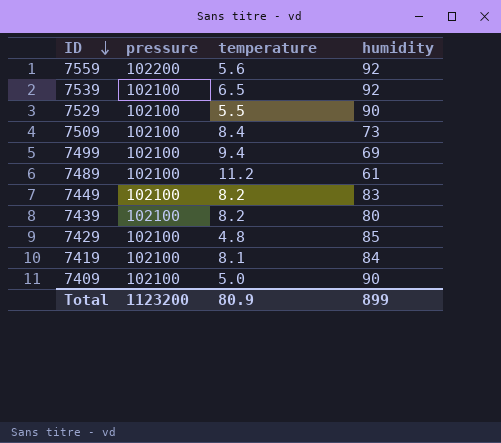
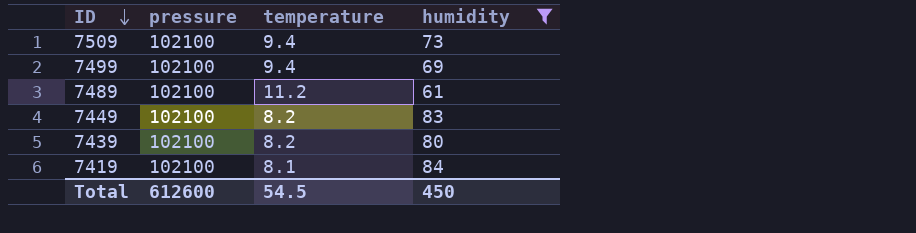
filter: none -> humidity <= 84
7509 | temperature: 8.4 -> 9.4
Total | pressure: 1123200 -> 612600
Total | temperature: 80.9 -> 54.5
Total | humidity: 899 -> 450

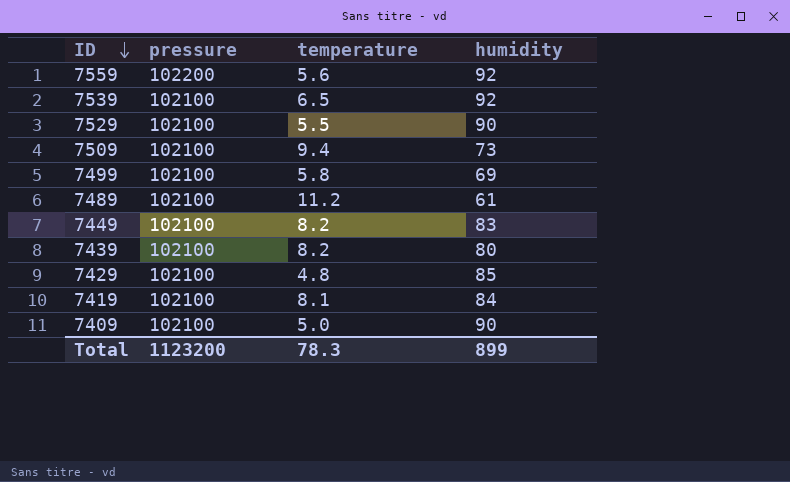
filter: humidity <= 84 -> none
7499 | temperature: 9.4 -> 5.8
Total | pressure: 612600 -> 1123200
Total | temperature: 54.5 -> 78.3
Total | humidity: 450 -> 899

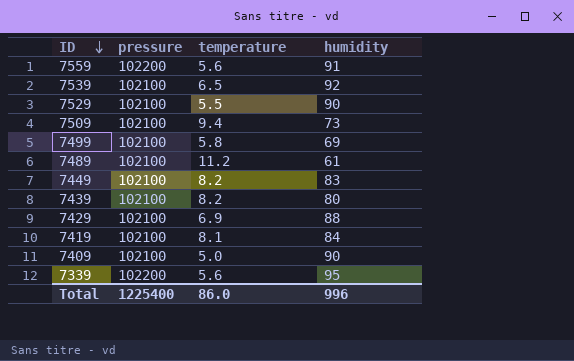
7559 | humidity: 92 -> 91
7429 | temperature: 4.8 -> 6.9
7429 | humidity: 85 -> 88
row 7339: none -> 102200 | 5.6 | 95
Total | pressure: 1123200 -> 1225400
Total | temperature: 78.3 -> 86.0
Total | humidity: 899 -> 996

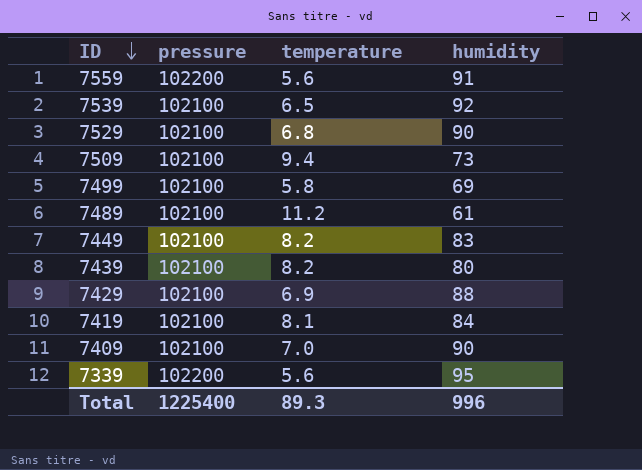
7529 | temperature: 5.5 -> 6.8
7409 | temperature: 5.0 -> 7.0
Total | temperature: 86.0 -> 89.3

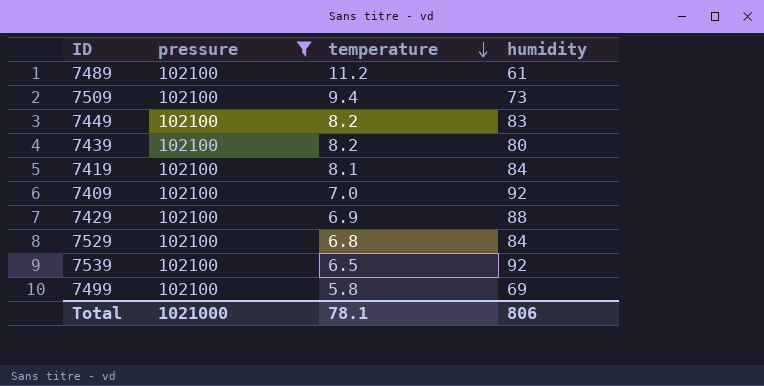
filter: none -> pressure = 102100
row order: ID descending -> temperature descending
7409 | humidity: 90 -> 92
7529 | humidity: 90 -> 84
Total | pressure: 1225400 -> 1021000
Total | temperature: 89.3 -> 78.1
Total | humidity: 996 -> 806

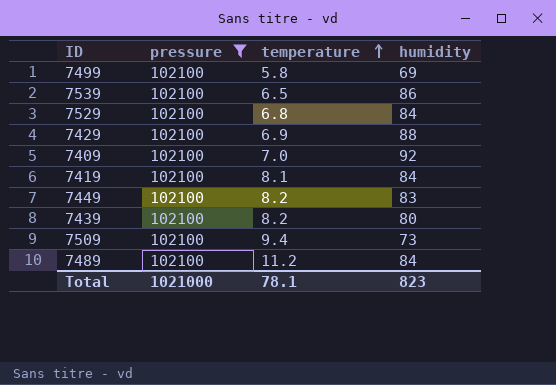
row order: temperature descending -> temperature ascending
7539 | humidity: 92 -> 86
7489 | humidity: 61 -> 84
Total | humidity: 806 -> 823

